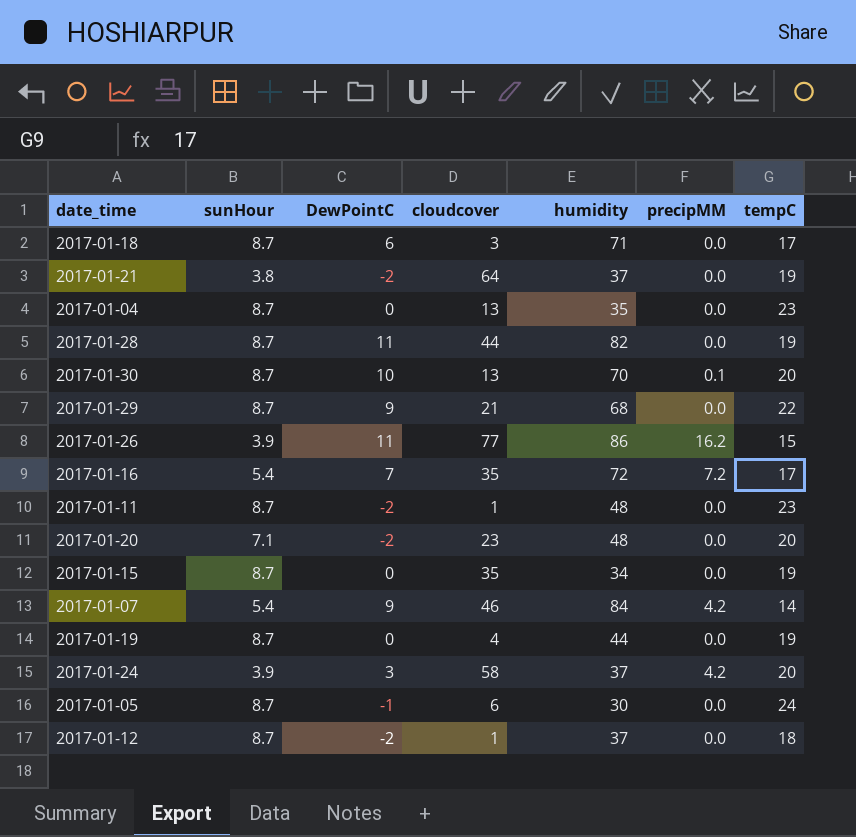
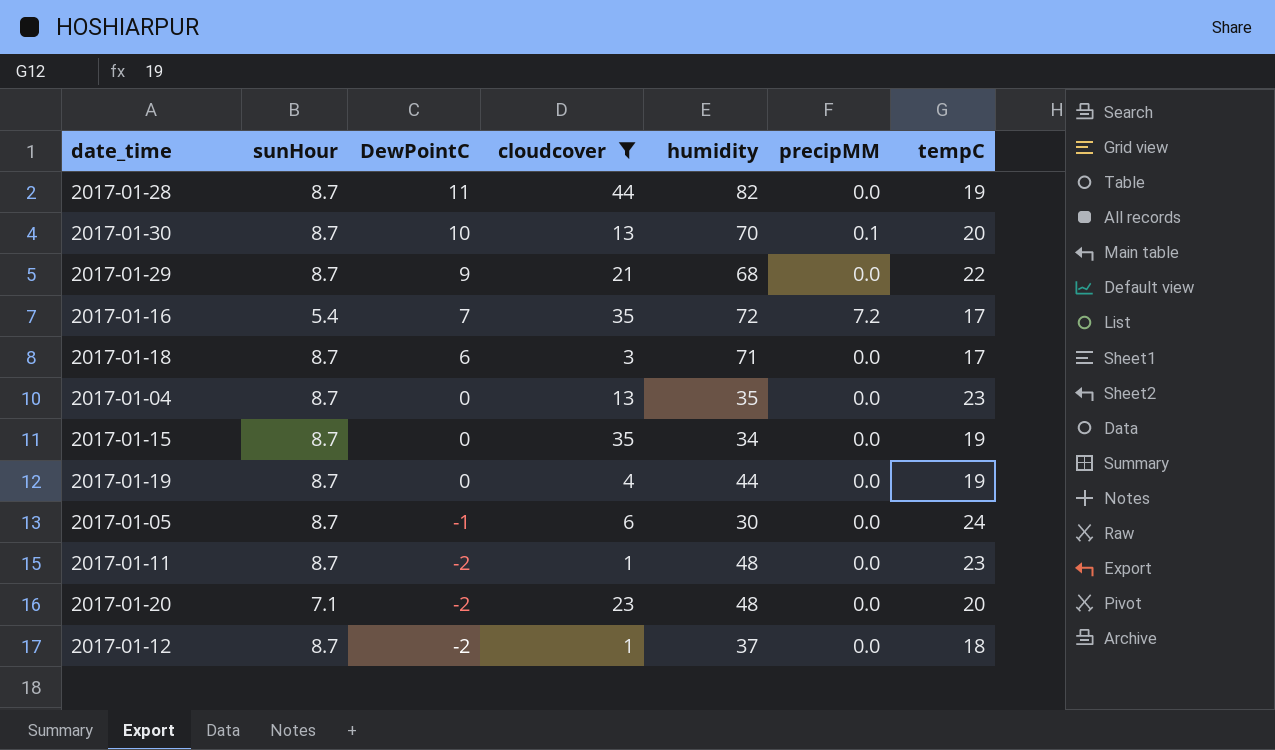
filter: none -> cloudcover <= 44
row order: none -> DewPointC descending

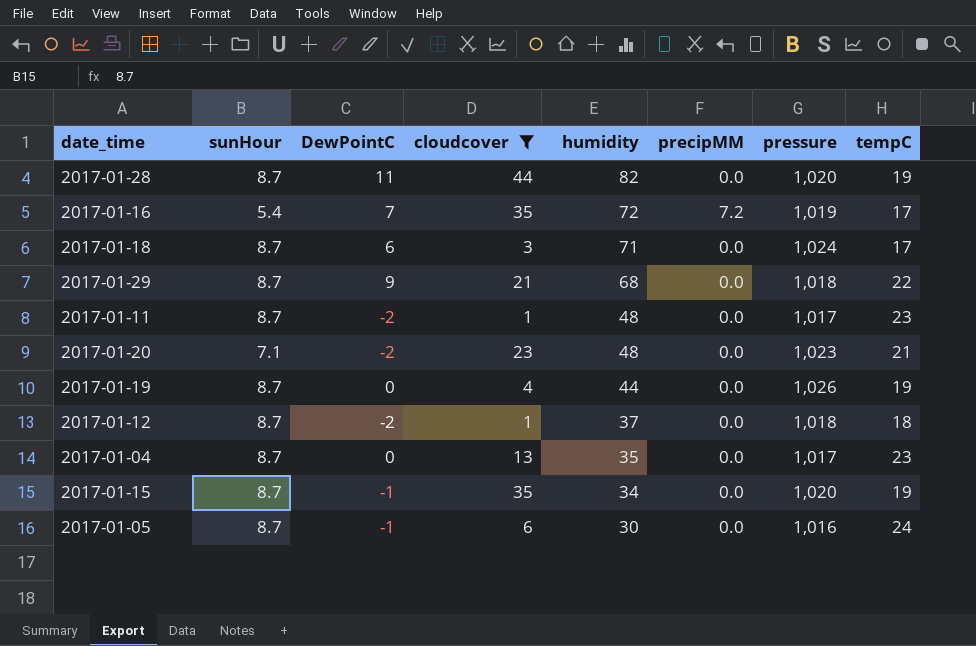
row order: DewPointC descending -> humidity descending
column pressure | position: none -> 7
row 2017-01-30: 8.7 | 10 | 13 | 70 | 0.1 | 20 -> none
2017-01-20 | tempC: 20 -> 21
2017-01-15 | DewPointC: 0 -> -1

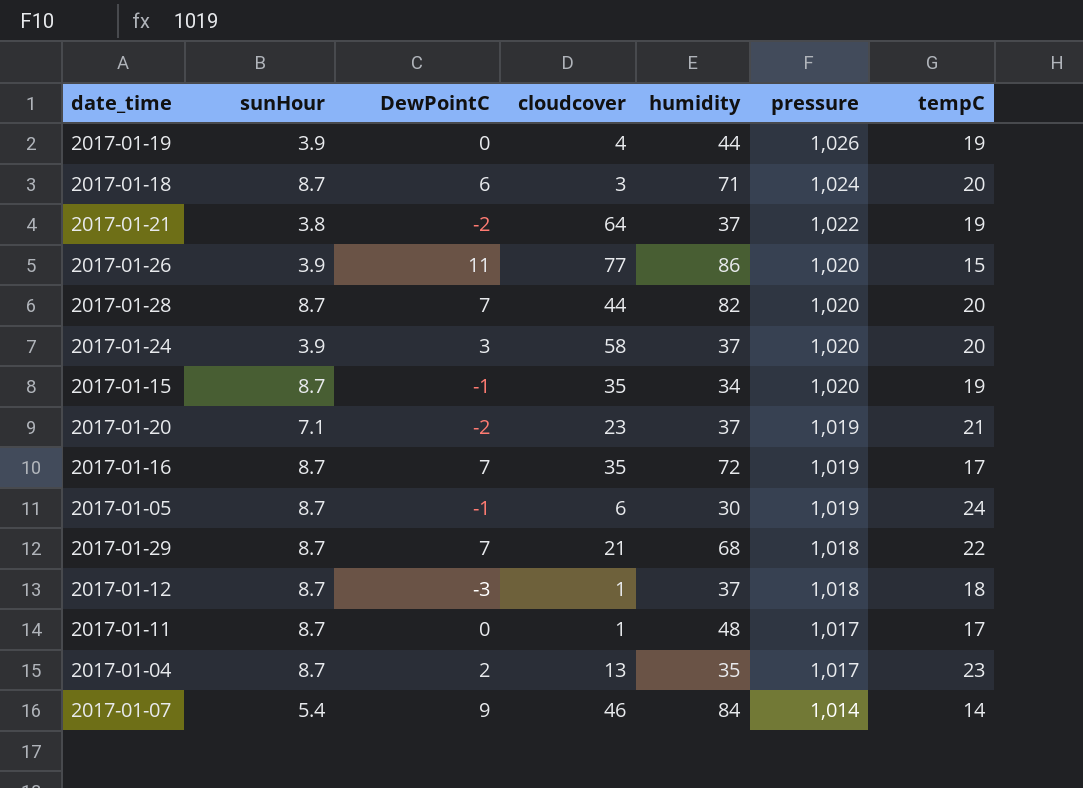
filter: cloudcover <= 44 -> none
row order: humidity descending -> pressure descending
column precipMM | position: 6 -> none
2017-01-19 | sunHour: 8.7 -> 3.9
2017-01-18 | tempC: 17 -> 20
2017-01-28 | DewPointC: 11 -> 7
2017-01-28 | tempC: 19 -> 20
2017-01-20 | humidity: 48 -> 37
2017-01-20 | pressure: 1,023 -> 1,019
2017-01-16 | sunHour: 5.4 -> 8.7
2017-01-05 | pressure: 1,016 -> 1,019
2017-01-29 | DewPointC: 9 -> 7
2017-01-12 | DewPointC: -2 -> -3
2017-01-11 | DewPointC: -2 -> 0
2017-01-11 | tempC: 23 -> 17
2017-01-04 | DewPointC: 0 -> 2

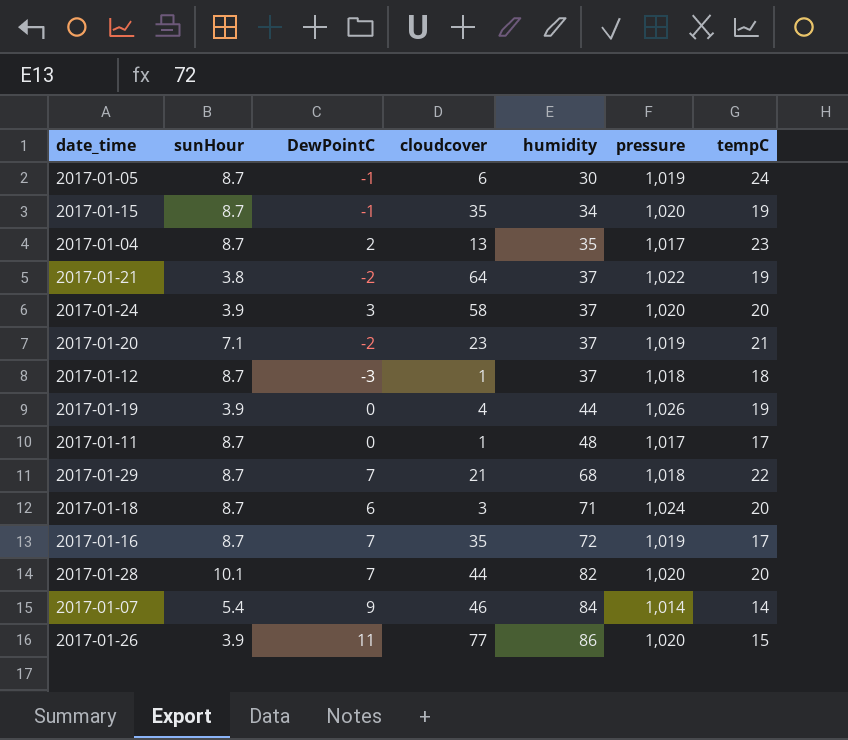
row order: pressure descending -> humidity ascending
2017-01-28 | sunHour: 8.7 -> 10.1

